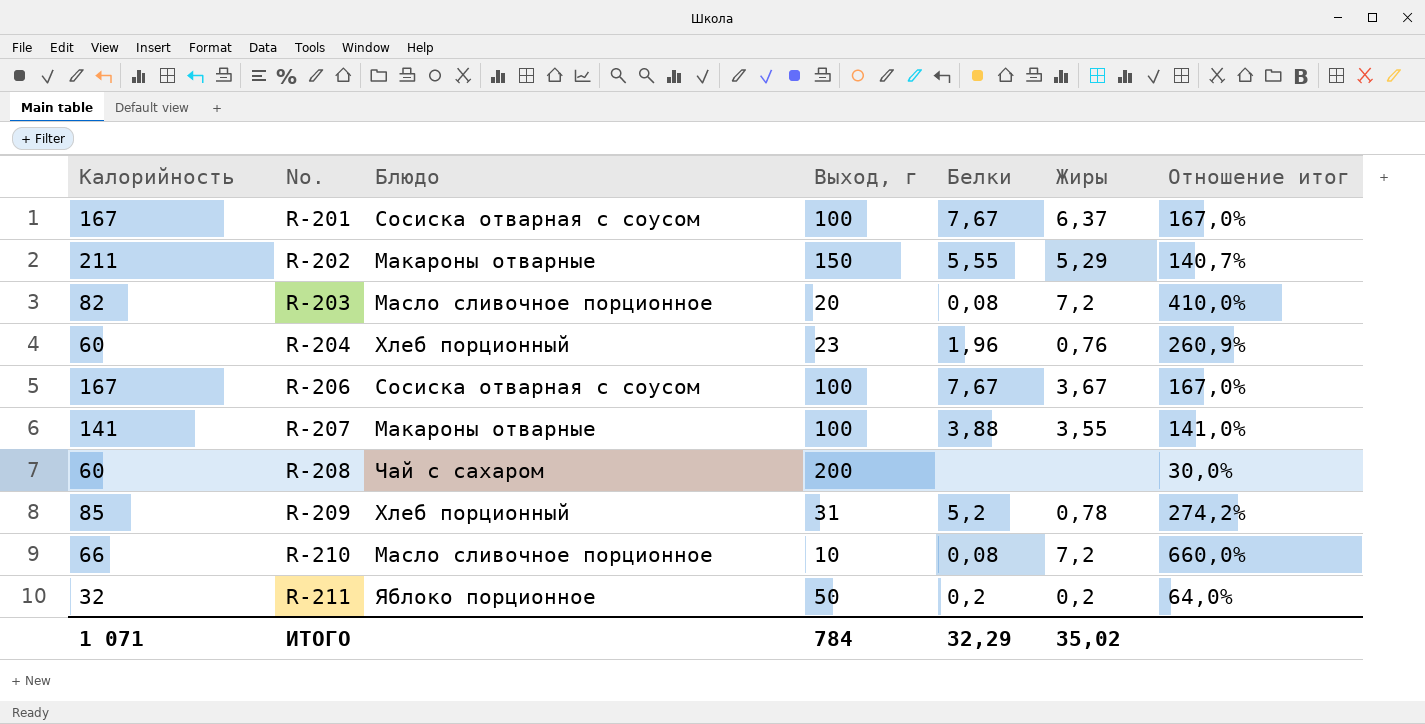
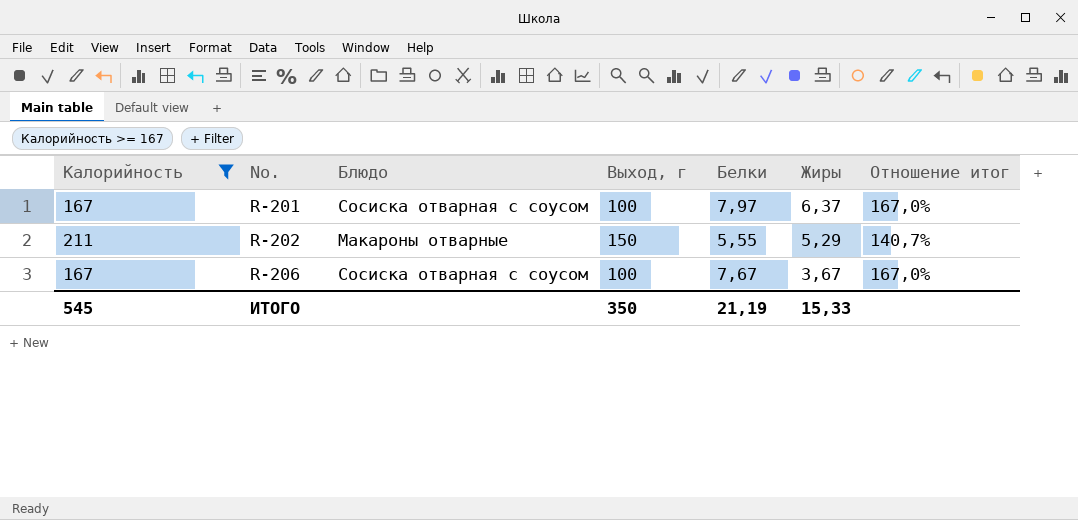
filter: none -> Калорийность >= 167
R-201 | Белки: 7,67 -> 7,97
ИТОГО | Калорийность: 1 071 -> 545
ИТОГО | Выход, г: 784 -> 350
ИТОГО | Белки: 32,29 -> 21,19
ИТОГО | Жиры: 35,02 -> 15,33

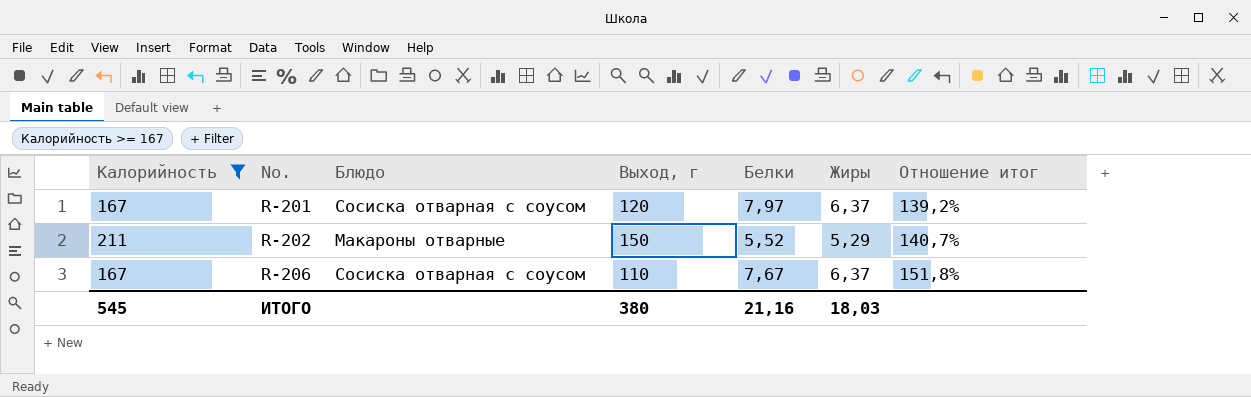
R-201 | Выход, г: 100 -> 120
R-201 | Отношение итог: 167,0% -> 139,2%
R-202 | Белки: 5,55 -> 5,52
R-206 | Выход, г: 100 -> 110
R-206 | Жиры: 3,67 -> 6,37
R-206 | Отношение итог: 167,0% -> 151,8%
ИТОГО | Выход, г: 350 -> 380
ИТОГО | Белки: 21,19 -> 21,16
ИТОГО | Жиры: 15,33 -> 18,03

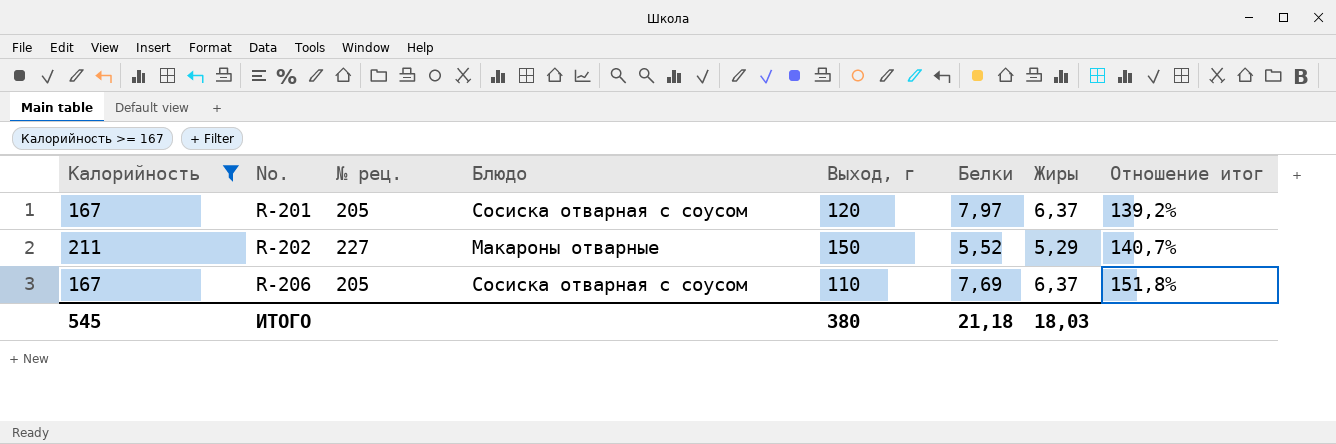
column № рец. | position: none -> 3
R-206 | Белки: 7,67 -> 7,69
ИТОГО | Белки: 21,16 -> 21,18

